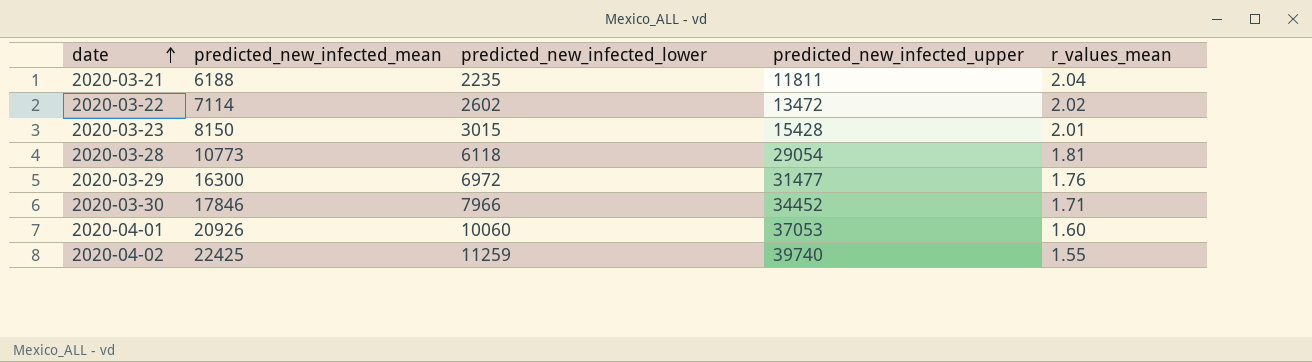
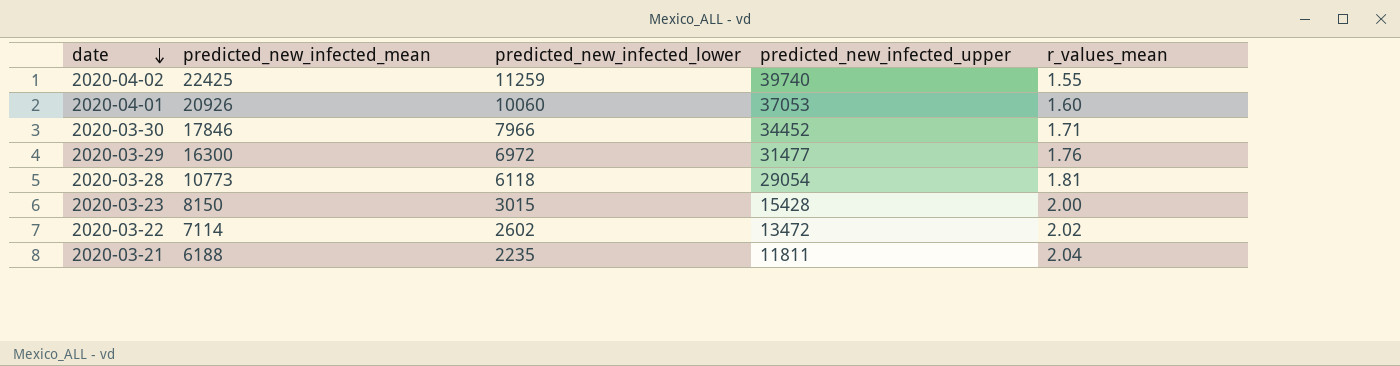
row order: date ascending -> date descending
2020-03-23 | r_values_mean: 2.01 -> 2.00

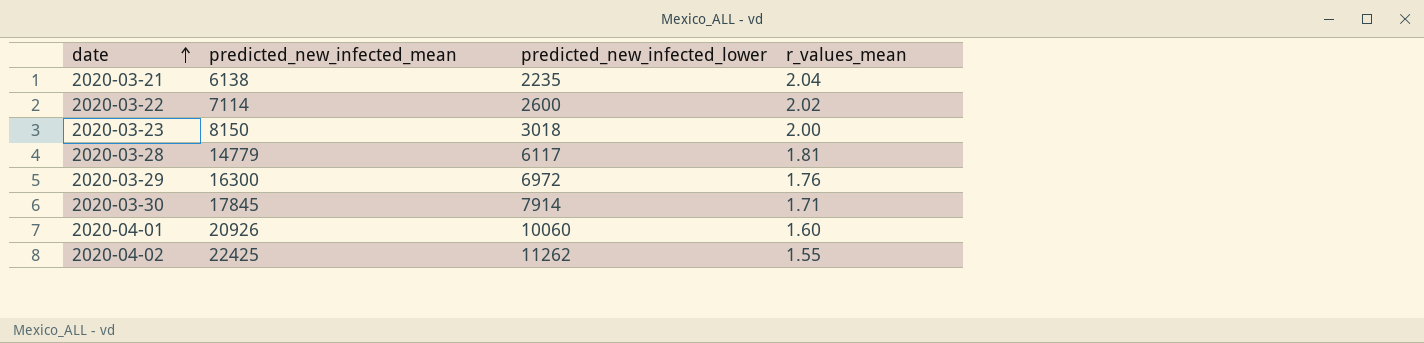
row order: date descending -> date ascending
column predicted_new_infected_upper | position: 4 -> none
2020-03-21 | predicted_new_infected_mean: 6188 -> 6138
2020-03-22 | predicted_new_infected_lower: 2602 -> 2600
2020-03-23 | predicted_new_infected_lower: 3015 -> 3018
2020-03-28 | predicted_new_infected_mean: 10773 -> 14779
2020-03-28 | predicted_new_infected_lower: 6118 -> 6117
2020-03-30 | predicted_new_infected_mean: 17846 -> 17845
2020-03-30 | predicted_new_infected_lower: 7966 -> 7914
2020-04-02 | predicted_new_infected_lower: 11259 -> 11262

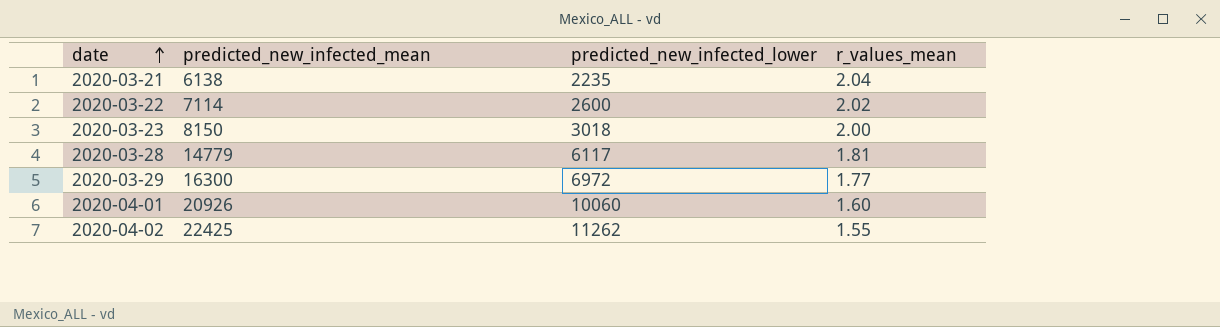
row 2020-03-30: 17845 | 7914 | 1.71 -> none
2020-03-29 | r_values_mean: 1.76 -> 1.77

